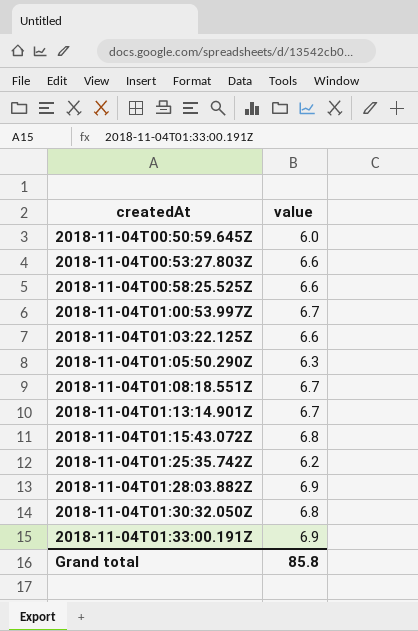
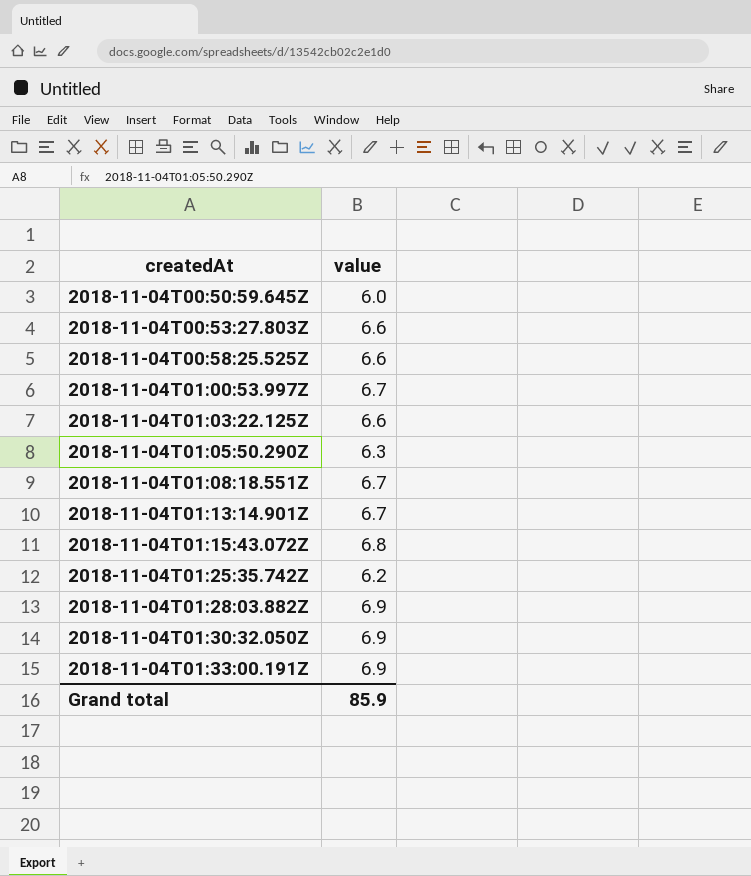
2018-11-04T01:30:32.050Z | value: 6.8 -> 6.9
Grand total | value: 85.8 -> 85.9

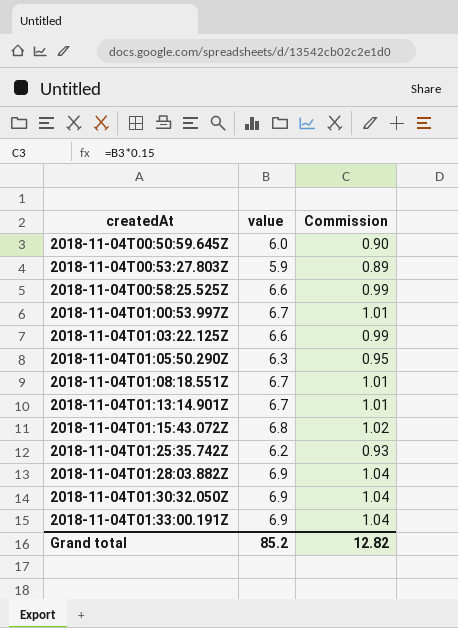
column Commission | formula: none -> [value] * 0.15
2018-11-04T00:53:27.803Z | value: 6.6 -> 5.9
Grand total | value: 85.9 -> 85.2

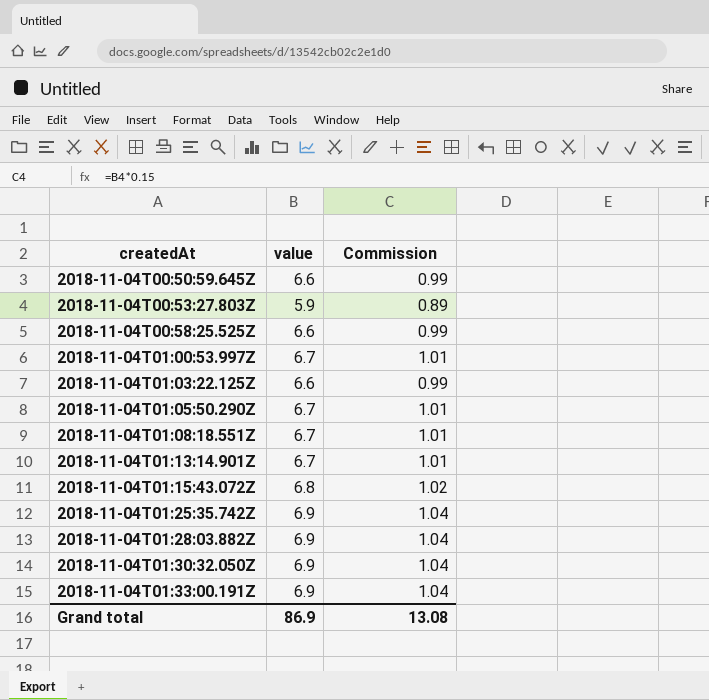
2018-11-04T00:50:59.645Z | value: 6.0 -> 6.6
2018-11-04T00:50:59.645Z | Commission: 0.90 -> 0.99
2018-11-04T01:05:50.290Z | value: 6.3 -> 6.7
2018-11-04T01:05:50.290Z | Commission: 0.95 -> 1.01
2018-11-04T01:25:35.742Z | value: 6.2 -> 6.9
2018-11-04T01:25:35.742Z | Commission: 0.93 -> 1.04
Grand total | value: 85.2 -> 86.9
Grand total | Commission: 12.82 -> 13.08

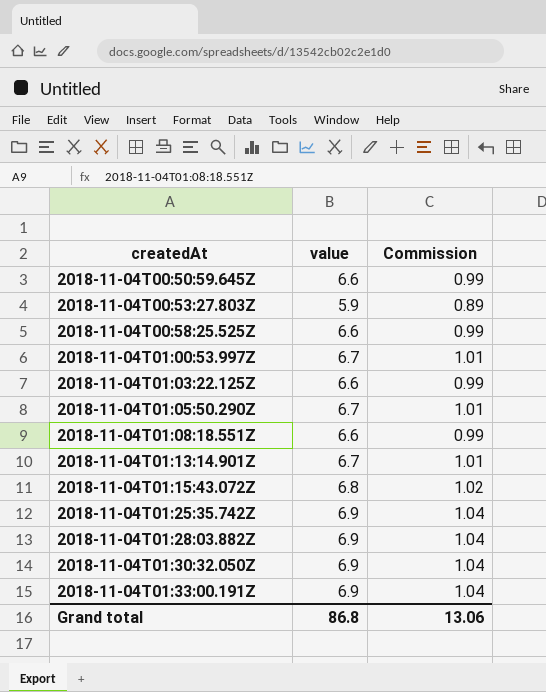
2018-11-04T01:08:18.551Z | value: 6.7 -> 6.6
2018-11-04T01:08:18.551Z | Commission: 1.01 -> 0.99
Grand total | value: 86.9 -> 86.8
Grand total | Commission: 13.08 -> 13.06

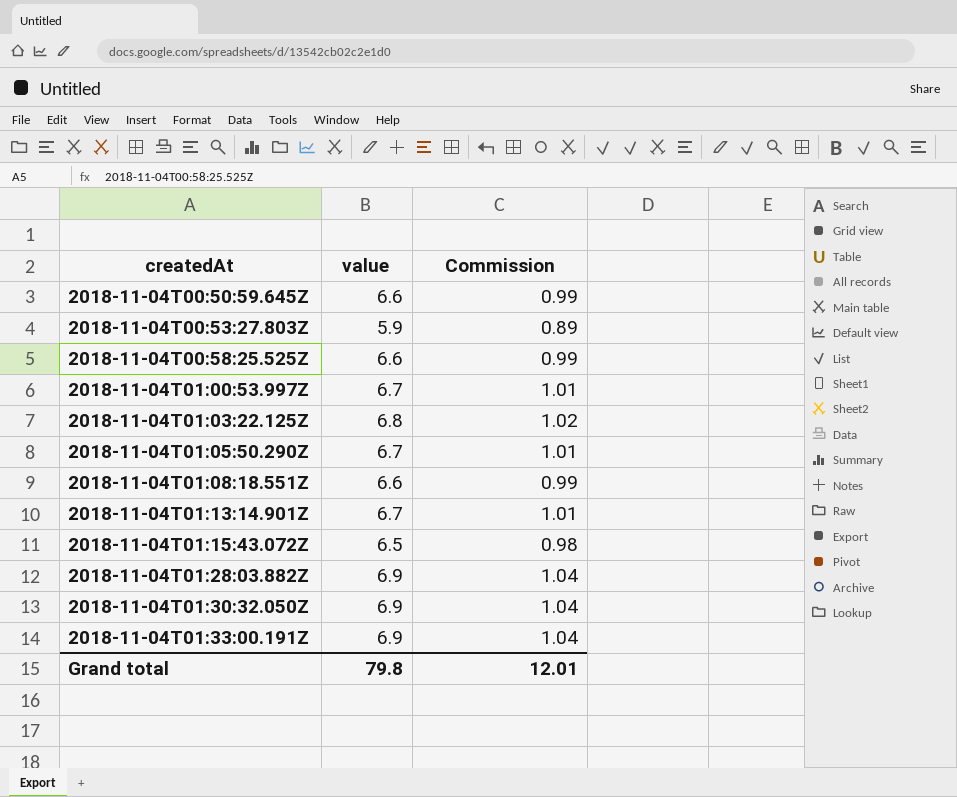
row 2018-11-04T01:25:35.742Z: 6.9 | 1.04 -> none
2018-11-04T01:03:22.125Z | value: 6.6 -> 6.8
2018-11-04T01:03:22.125Z | Commission: 0.99 -> 1.02
2018-11-04T01:15:43.072Z | value: 6.8 -> 6.5
2018-11-04T01:15:43.072Z | Commission: 1.02 -> 0.98
Grand total | value: 86.8 -> 79.8
Grand total | Commission: 13.06 -> 12.01

